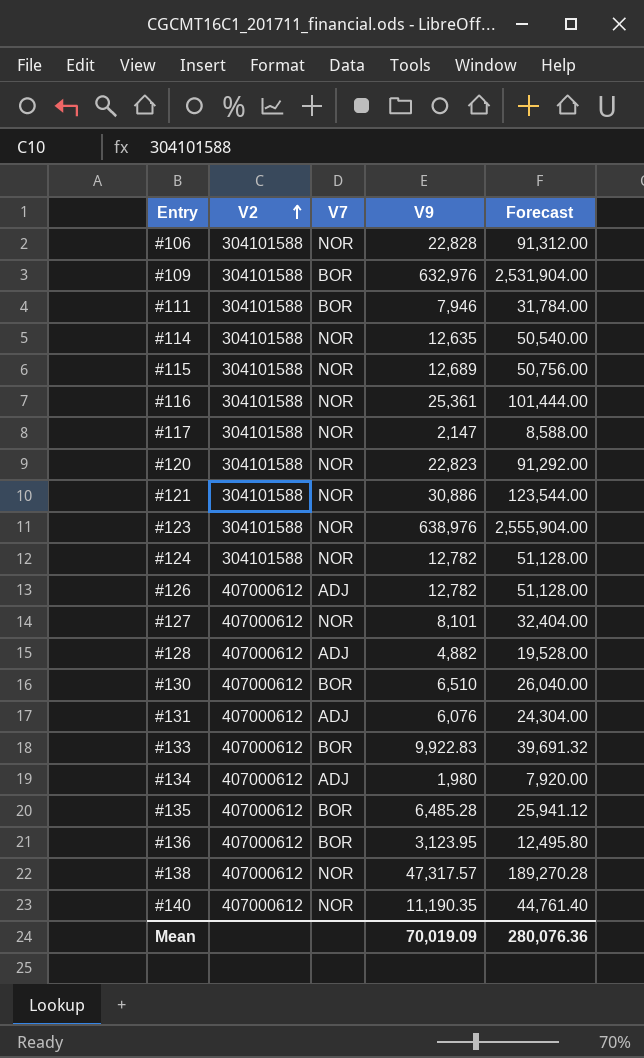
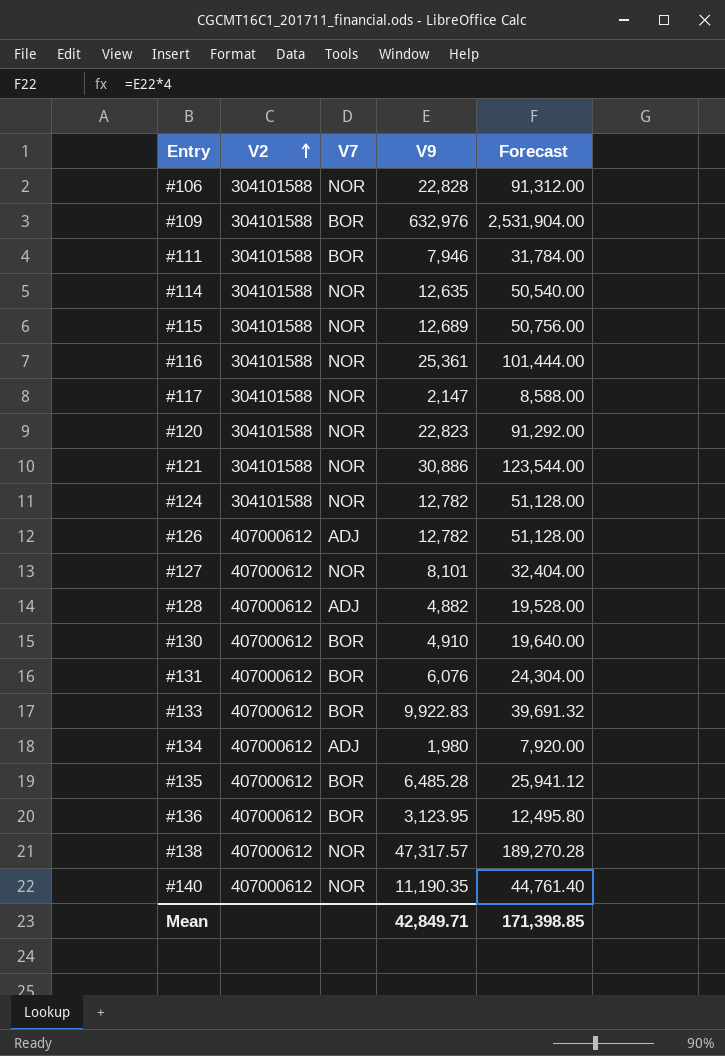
row #123: 304101588 | NOR | 638,976 | 2,555,904.00 -> none
#130 | V9: 6,510 -> 4,910
#130 | Forecast: 26,040.00 -> 19,640.00
#131 | V7: ADJ -> BOR
Mean | V9: 70,019.09 -> 42,849.71
Mean | Forecast: 280,076.36 -> 171,398.85

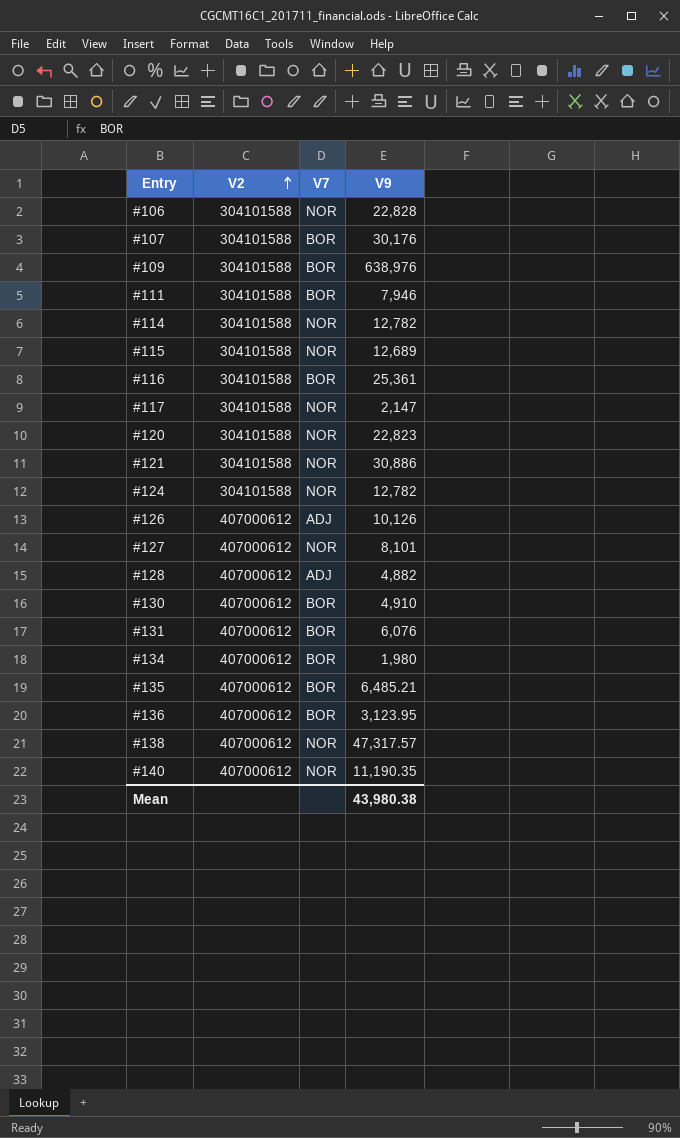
column Forecast | formula: [V9] * 4 -> none
row #133: 407000612 | BOR | 9,922.83 | 39,691.32 -> none
row #107: none -> 304101588 | BOR | 30,176
#109 | V9: 632,976 -> 638,976
#114 | V9: 12,635 -> 12,782
#116 | V7: NOR -> BOR
#126 | V9: 12,782 -> 10,126
#134 | V7: ADJ -> BOR
#135 | V9: 6,485.28 -> 6,485.21
Mean | V9: 42,849.71 -> 43,980.38

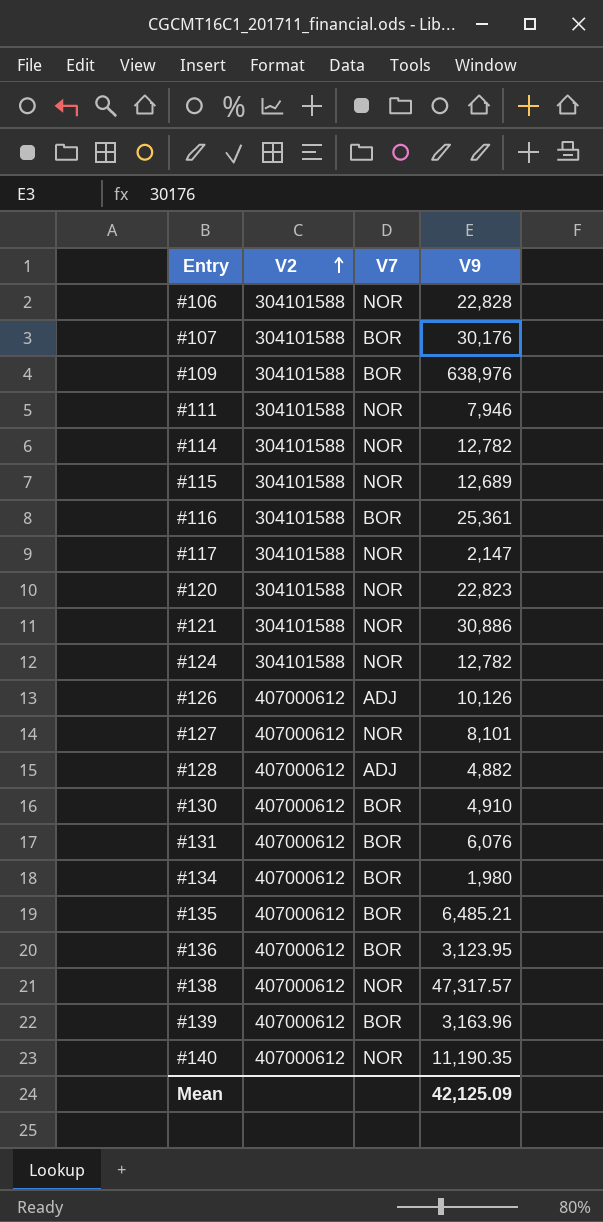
#111 | V7: BOR -> NOR
row #139: none -> 407000612 | BOR | 3,163.96
Mean | V9: 43,980.38 -> 42,125.09

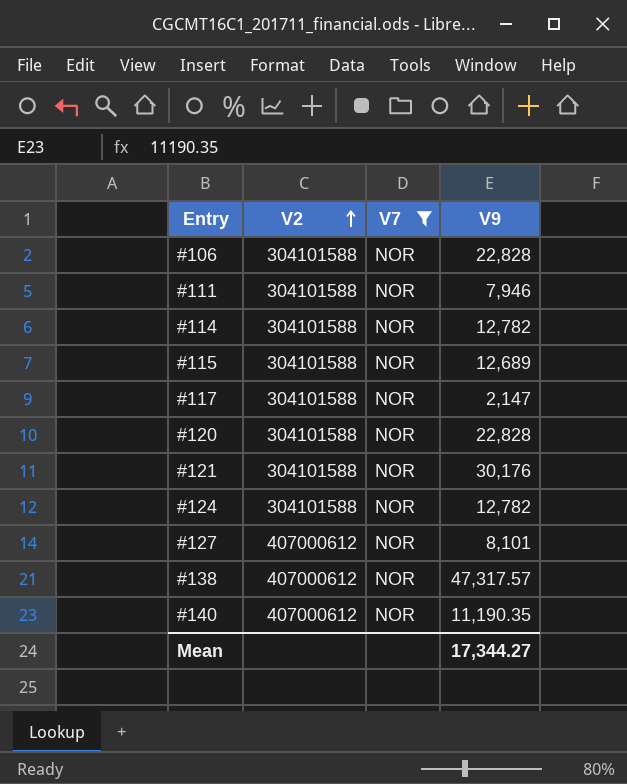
filter: none -> V7 = NOR
#120 | V9: 22,823 -> 22,828
#121 | V9: 30,886 -> 30,176
Mean | V9: 42,125.09 -> 17,344.27

